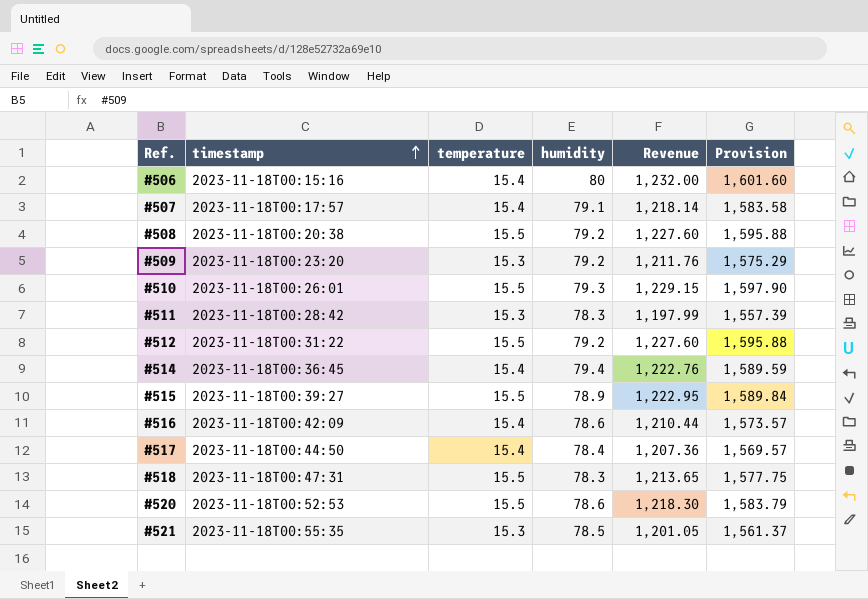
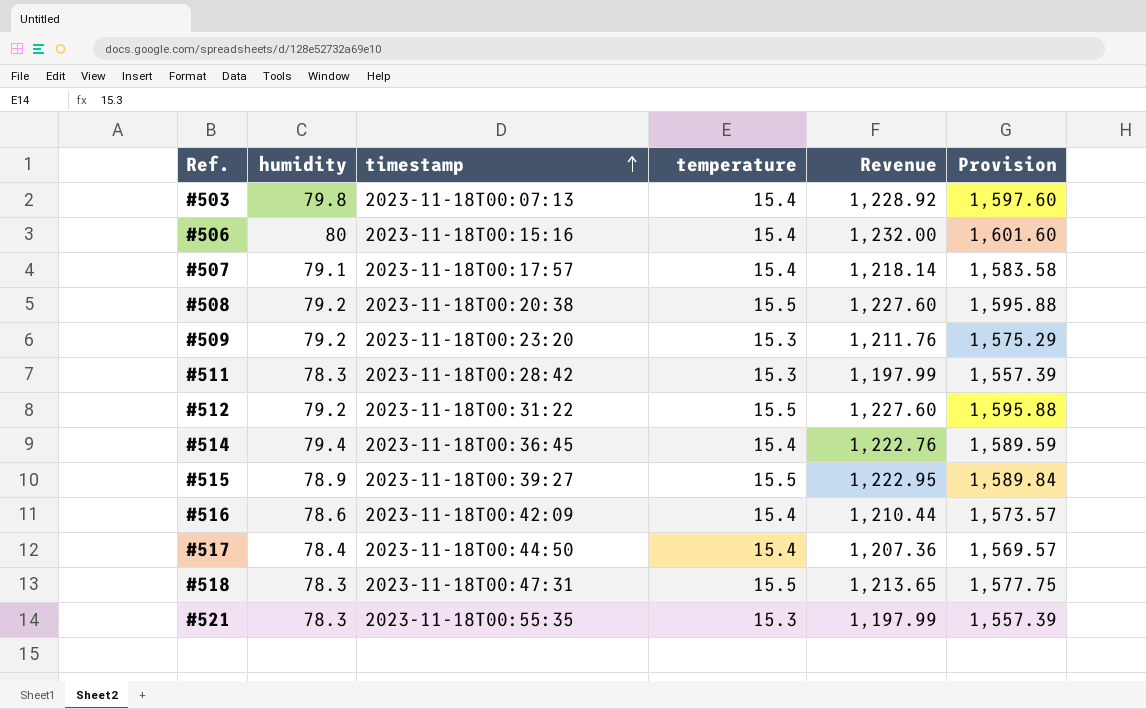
column humidity | position: 4 -> 2
row #510: 2023-11-18T00:26:01 | 15.5 | 79.3 | 1,229.15 | 1,597.90 -> none
row #520: 2023-11-18T00:52:53 | 15.5 | 78.6 | 1,218.30 | 1,583.79 -> none
row #503: none -> 79.8 | 2023-11-18T00:07:13 | 15.4 | 1,228.92 | 1,597.60
#521 | humidity: 78.5 -> 78.3
#521 | Revenue: 1,201.05 -> 1,197.99
#521 | Provision: 1,561.37 -> 1,557.39

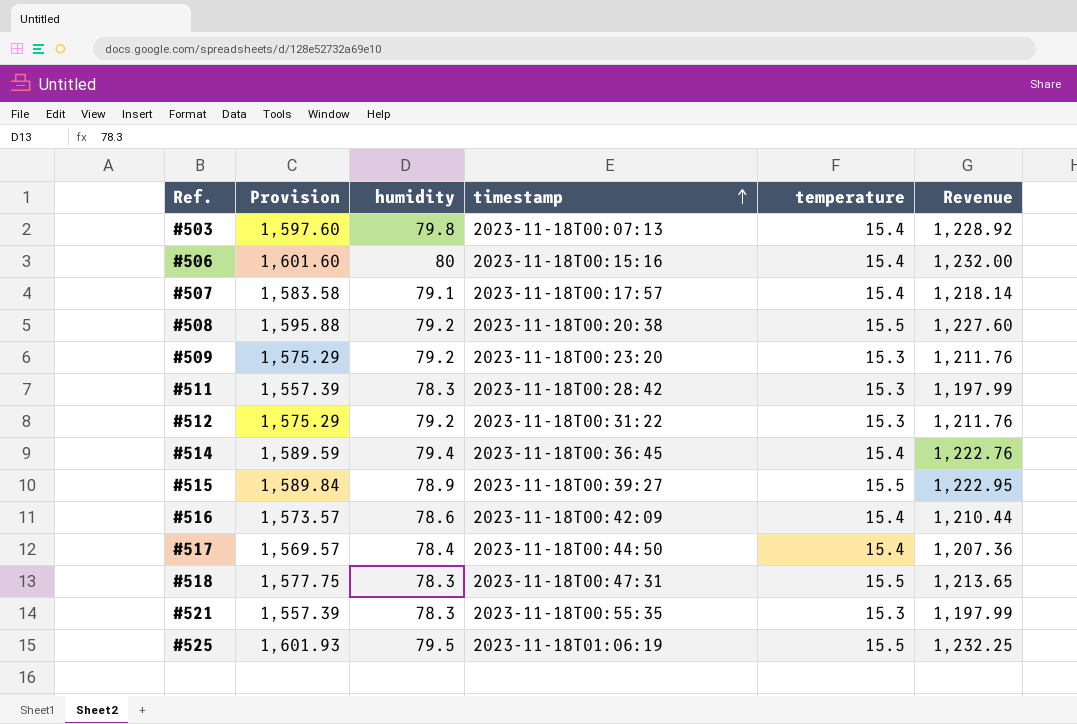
column Provision | position: 6 -> 2
#512 | Provision: 1,595.88 -> 1,575.29
#512 | temperature: 15.5 -> 15.3
#512 | Revenue: 1,227.60 -> 1,211.76
row #525: none -> 1,601.93 | 79.5 | 2023-11-18T01:06:19 | 15.5 | 1,232.25

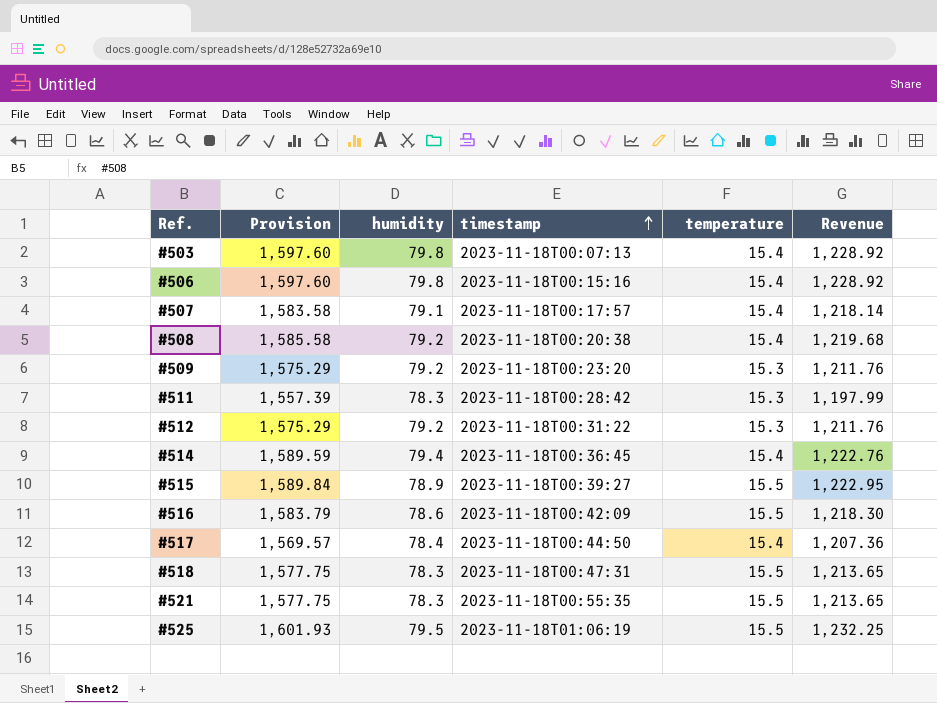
#506 | Provision: 1,601.60 -> 1,597.60
#506 | humidity: 80 -> 79.8
#506 | Revenue: 1,232.00 -> 1,228.92
#508 | Provision: 1,595.88 -> 1,585.58
#508 | temperature: 15.5 -> 15.4
#508 | Revenue: 1,227.60 -> 1,219.68
#516 | Provision: 1,573.57 -> 1,583.79
#516 | temperature: 15.4 -> 15.5
#516 | Revenue: 1,210.44 -> 1,218.30
#521 | Provision: 1,557.39 -> 1,577.75
#521 | temperature: 15.3 -> 15.5
#521 | Revenue: 1,197.99 -> 1,213.65

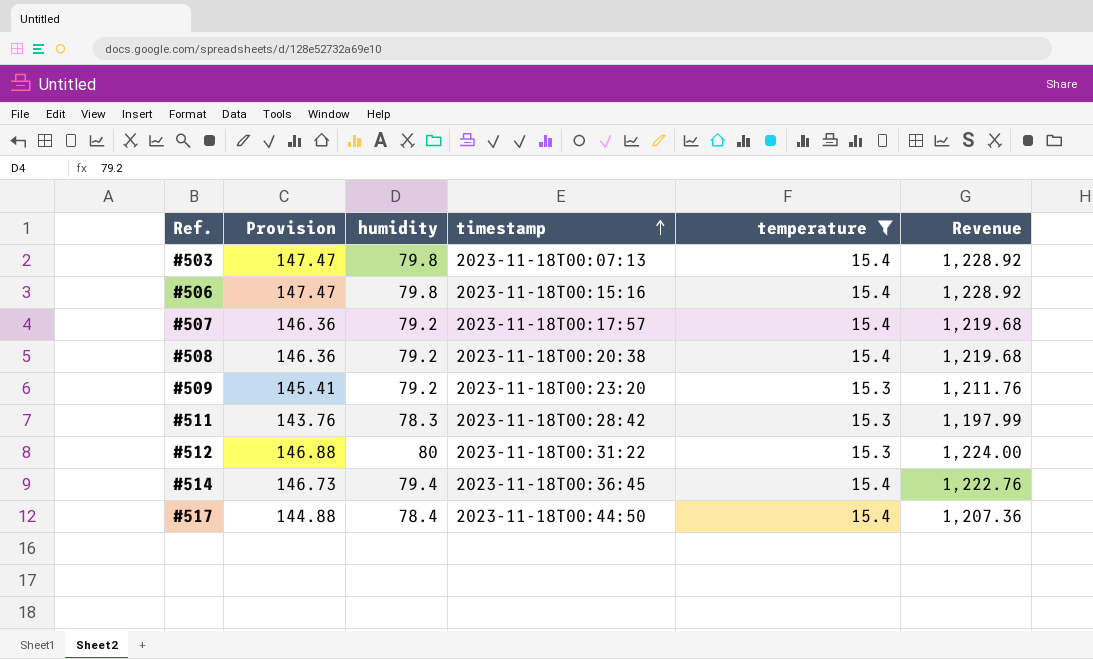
filter: none -> temperature != 15.5
column Provision | formula: [Revenue] * 1.3 -> [Revenue] * 0.12
#507 | humidity: 79.1 -> 79.2
#507 | Revenue: 1,218.14 -> 1,219.68
#512 | humidity: 79.2 -> 80
#512 | Revenue: 1,211.76 -> 1,224.00

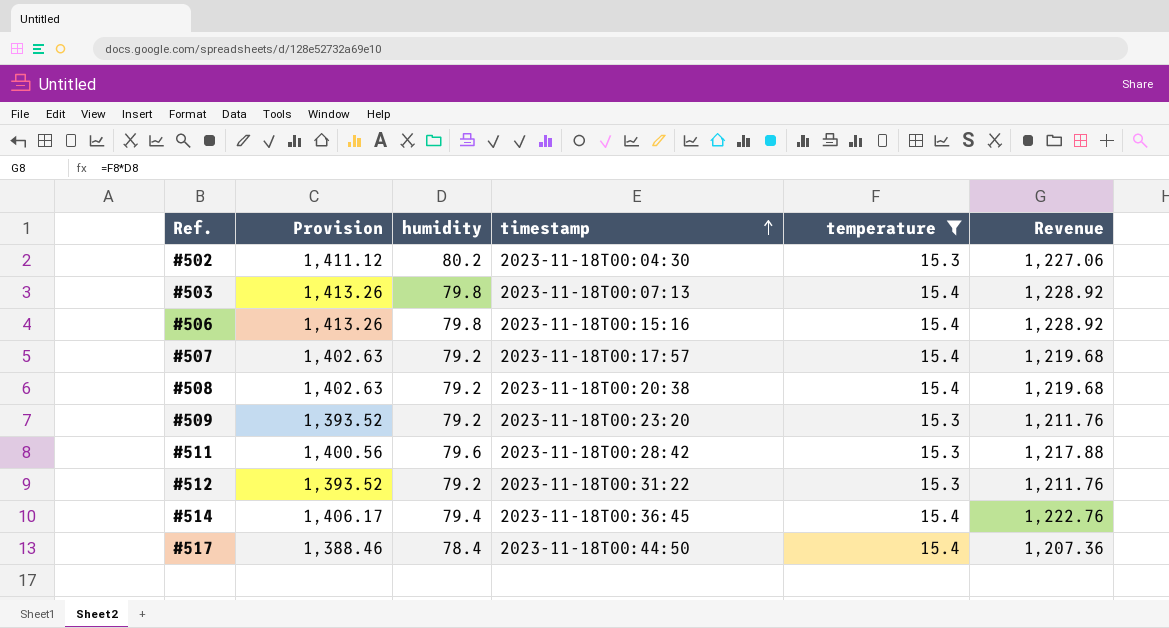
column Provision | formula: [Revenue] * 0.12 -> [Revenue] * 1.15
row #502: none -> 1,411.12 | 80.2 | 2023-11-18T00:04:30 | 15.3 | 1,227.06
#511 | humidity: 78.3 -> 79.6
#511 | Revenue: 1,197.99 -> 1,217.88
#512 | humidity: 80 -> 79.2
#512 | Revenue: 1,224.00 -> 1,211.76

